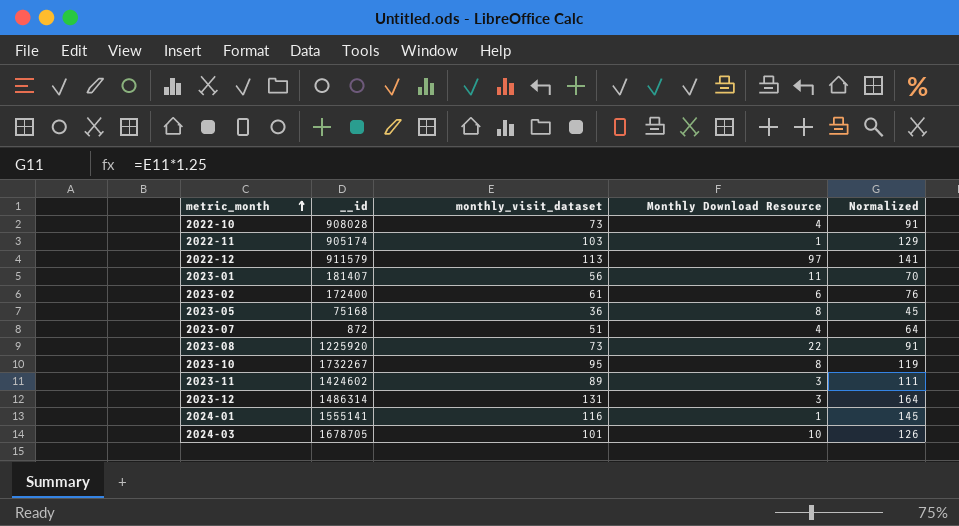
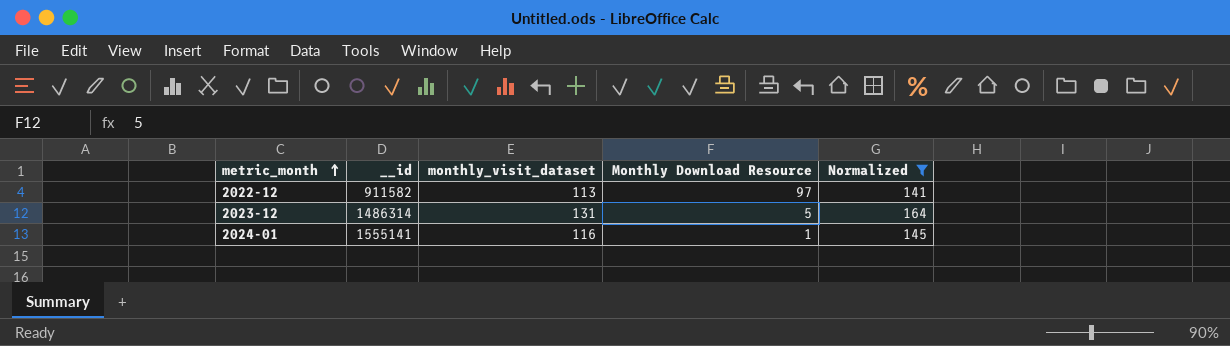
filter: none -> Normalized >= 141
2022-12 | __id: 911579 -> 911582
2023-12 | Monthly Download Resource: 3 -> 5

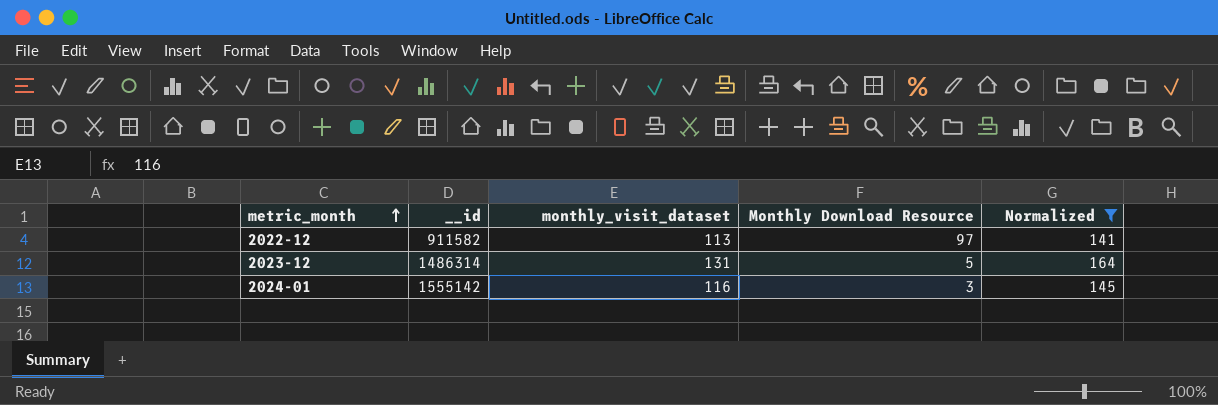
2024-01 | __id: 1555141 -> 1555142
2024-01 | Monthly Download Resource: 1 -> 3

